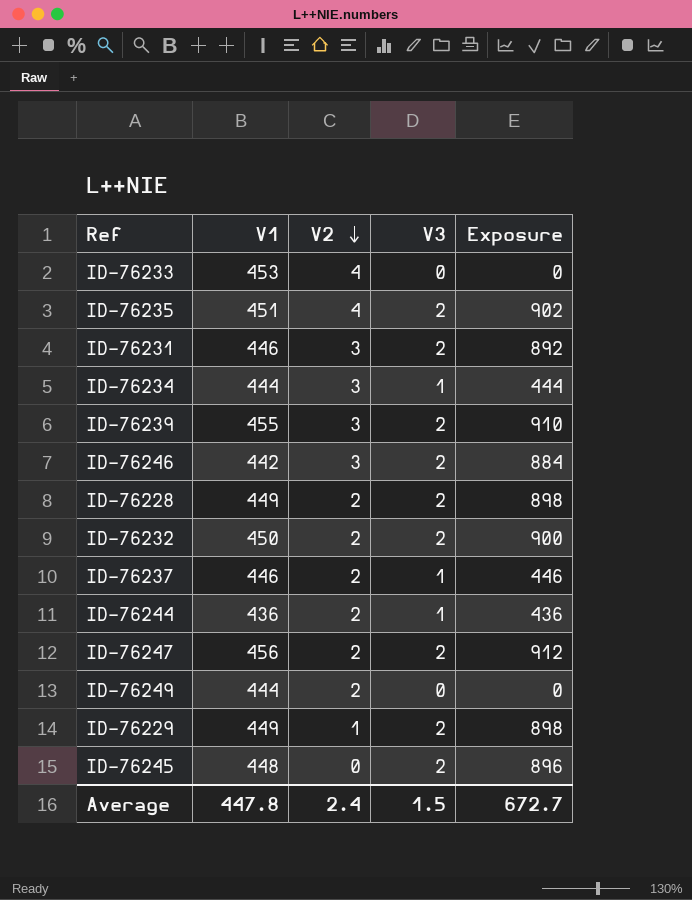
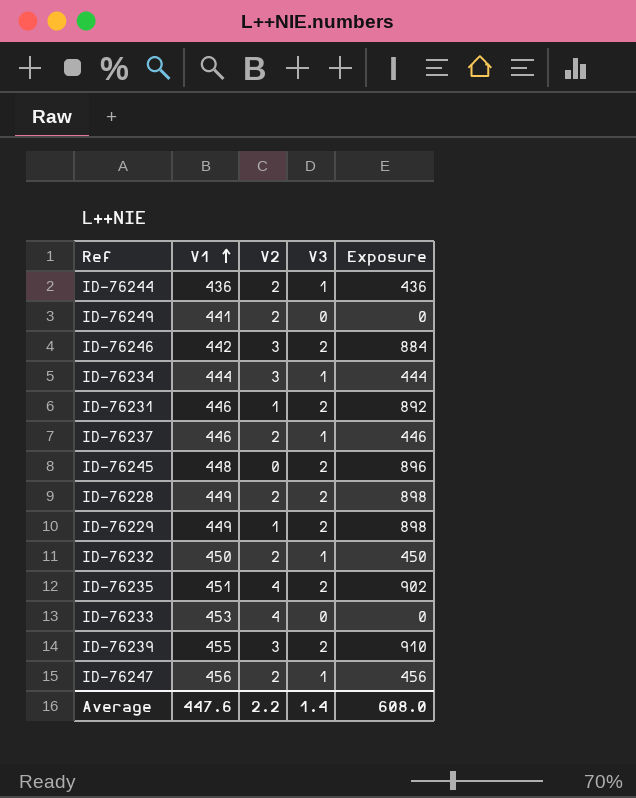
row order: V2 descending -> V1 ascending
ID-76249 | V1: 444 -> 441
ID-76231 | V2: 3 -> 1
ID-76232 | V3: 2 -> 1
ID-76232 | Exposure: 900 -> 450
ID-76247 | V3: 2 -> 1
ID-76247 | Exposure: 912 -> 456
Average | V1: 447.8 -> 447.6
Average | V2: 2.4 -> 2.2
Average | V3: 1.5 -> 1.4
Average | Exposure: 672.7 -> 608.0

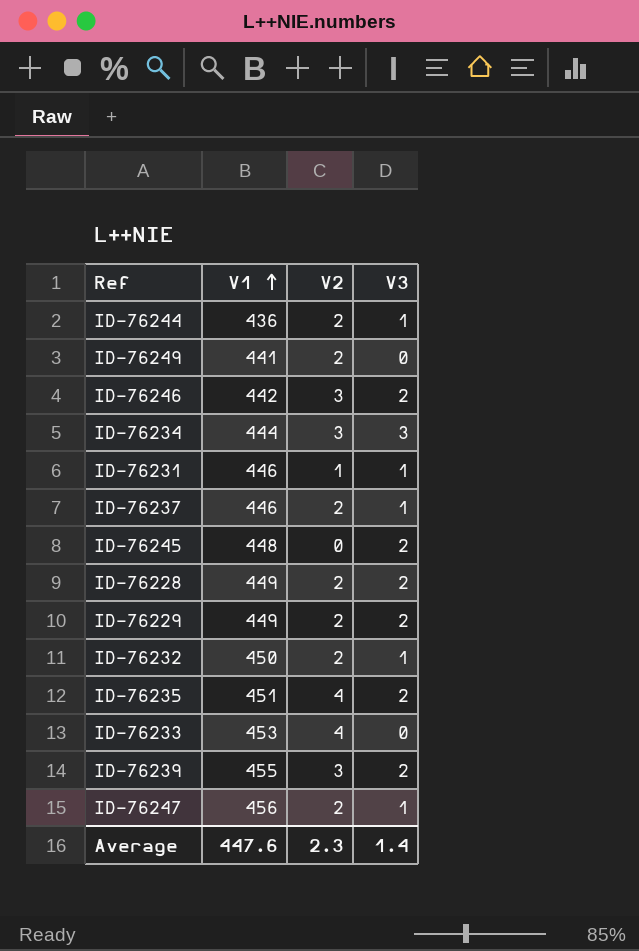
column Exposure | formula: [V1] * [V3] -> none
ID-76234 | V3: 1 -> 3
ID-76231 | V3: 2 -> 1
ID-76229 | V2: 1 -> 2
Average | V2: 2.2 -> 2.3

